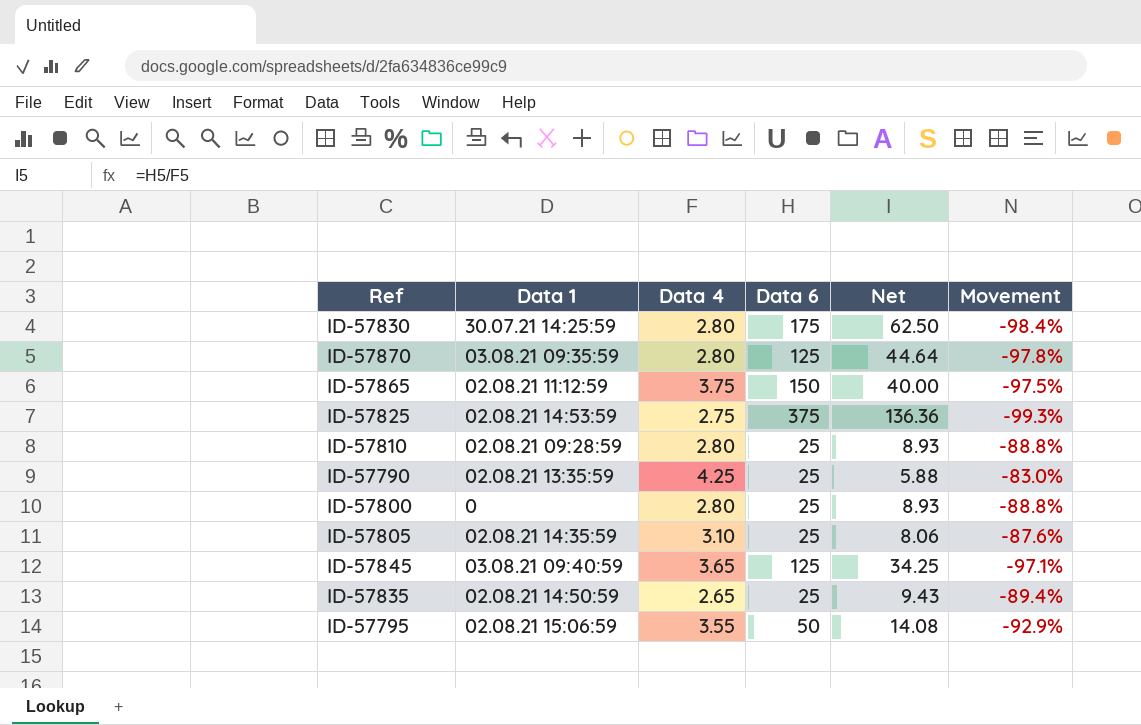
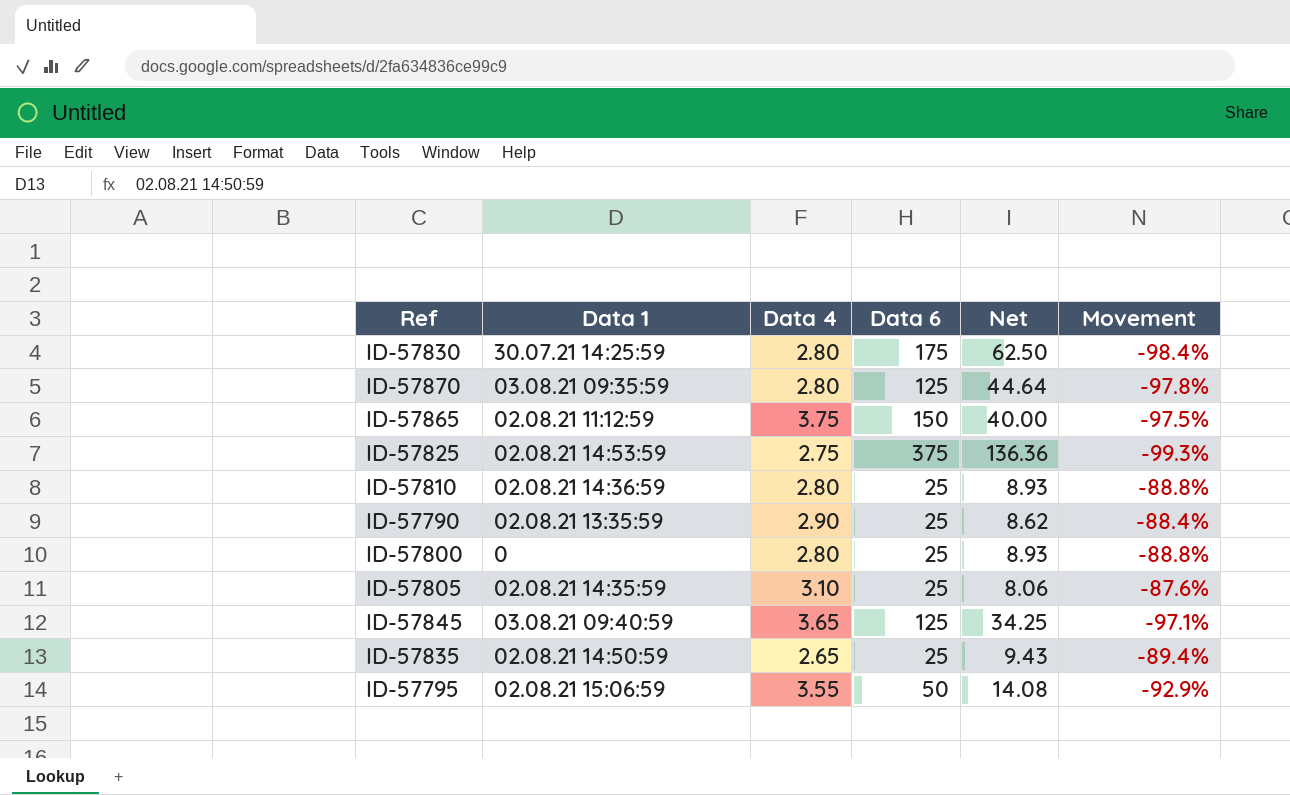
ID-57810 | Data 1: 02.08.21 09:28:59 -> 02.08.21 14:36:59
ID-57790 | Data 4: 4.25 -> 2.90
ID-57790 | Net: 5.88 -> 8.62
ID-57790 | Movement: -83.0% -> -88.4%

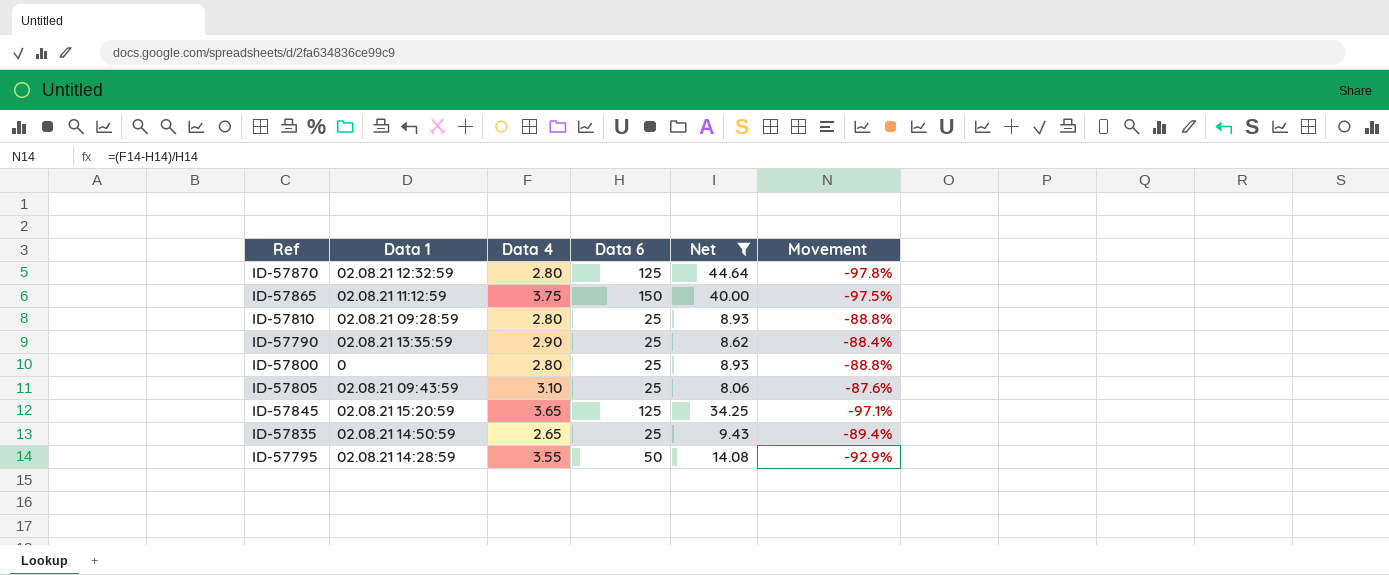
filter: none -> Net <= 44.64
ID-57870 | Data 1: 03.08.21 09:35:59 -> 02.08.21 12:32:59
ID-57810 | Data 1: 02.08.21 14:36:59 -> 02.08.21 09:28:59
ID-57805 | Data 1: 02.08.21 14:35:59 -> 02.08.21 09:43:59
ID-57845 | Data 1: 03.08.21 09:40:59 -> 02.08.21 15:20:59
ID-57795 | Data 1: 02.08.21 15:06:59 -> 02.08.21 14:28:59

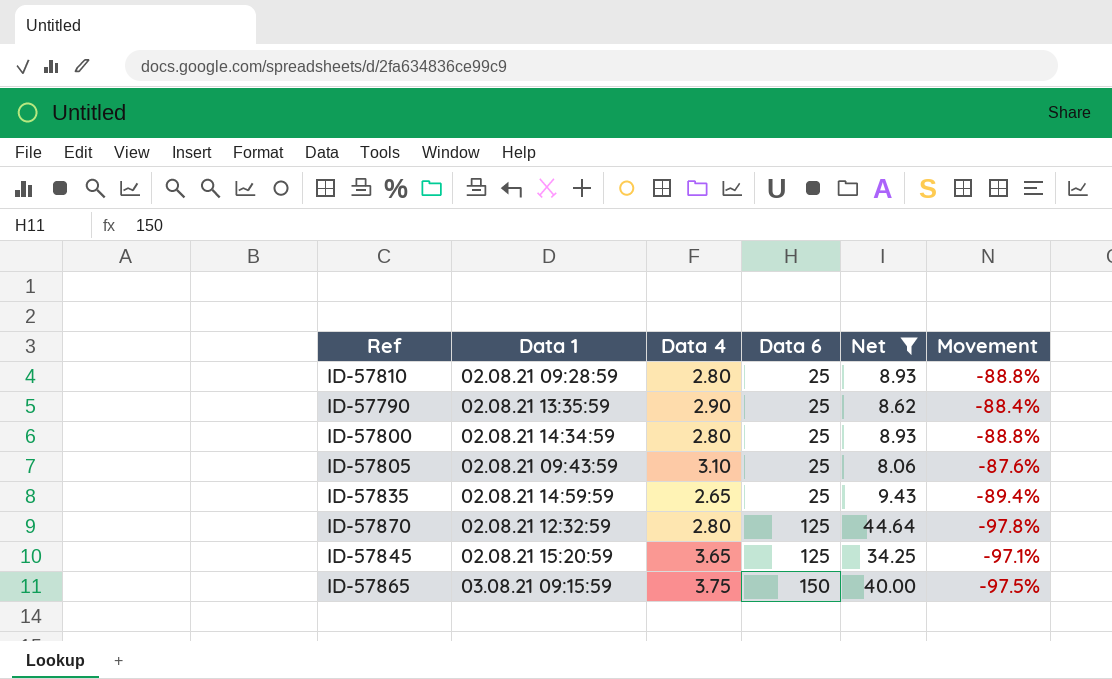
row order: none -> Data 6 ascending
row ID-57795: 02.08.21 14:28:59 | 3.55 | 50 | 14.08 | -92.9% -> none
ID-57800 | Data 1: 0 -> 02.08.21 14:34:59
ID-57835 | Data 1: 02.08.21 14:50:59 -> 02.08.21 14:59:59
ID-57865 | Data 1: 02.08.21 11:12:59 -> 03.08.21 09:15:59

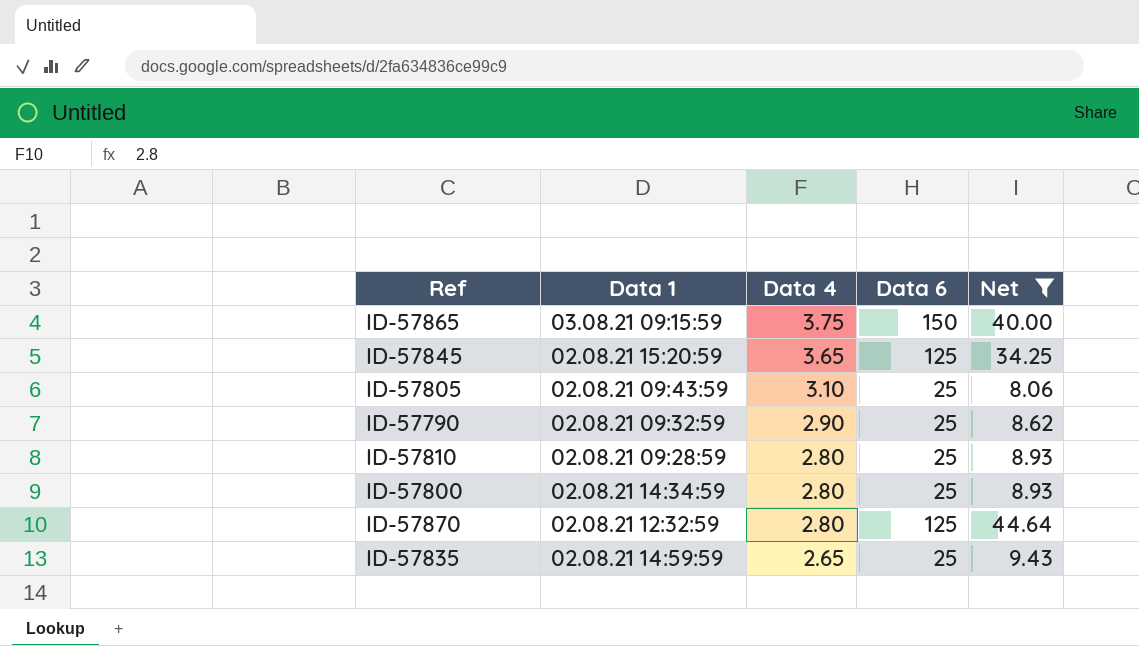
row order: Data 6 ascending -> Data 4 descending
column Movement | formula: ([Data 4] - [Data 6]) / [Data 6] -> none
ID-57790 | Data 1: 02.08.21 13:35:59 -> 02.08.21 09:32:59

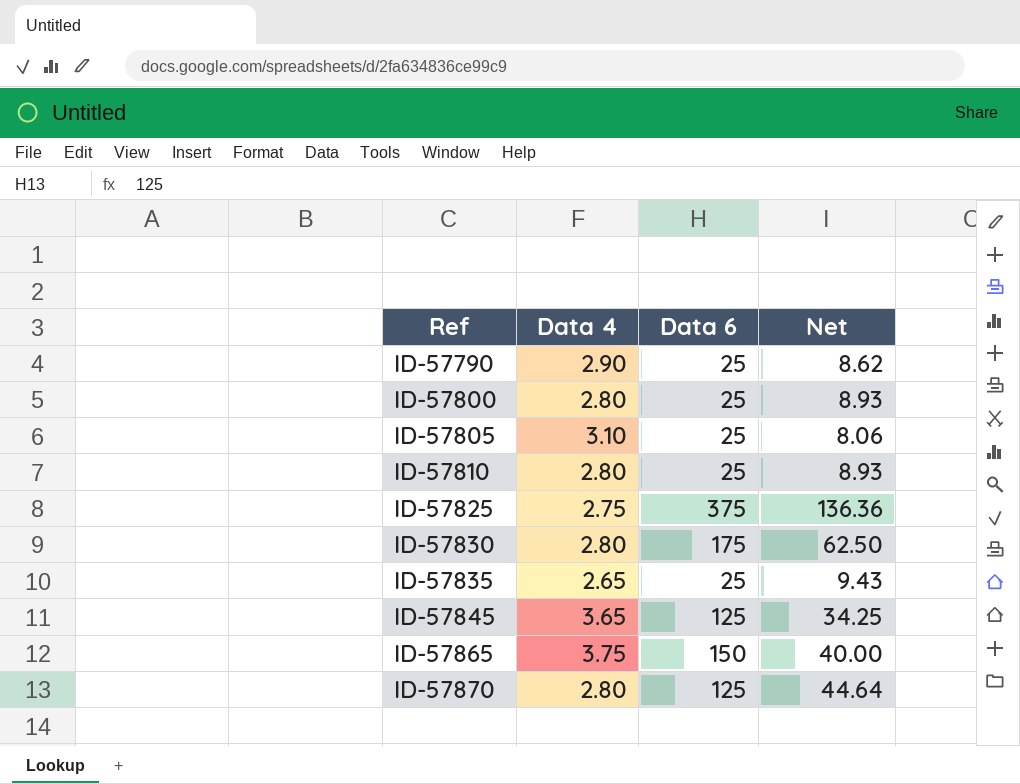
filter: Net <= 44.64 -> none
row order: Data 4 descending -> Ref ascending
column Data 1 | position: 2 -> none

